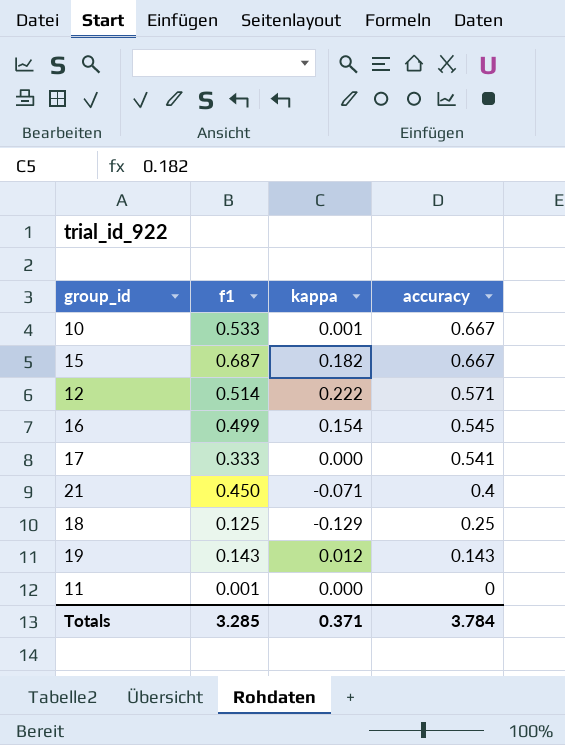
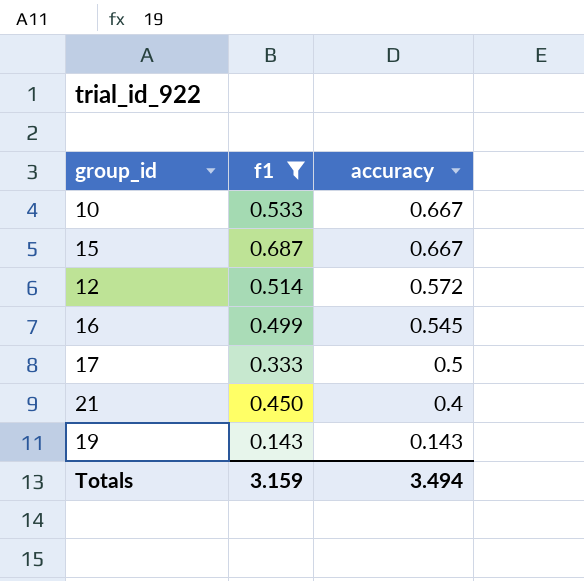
filter: none -> f1 >= 0.143
column kappa | position: 3 -> none
12 | accuracy: 0.571 -> 0.572
17 | accuracy: 0.541 -> 0.5
Totals | f1: 3.285 -> 3.159
Totals | accuracy: 3.784 -> 3.494

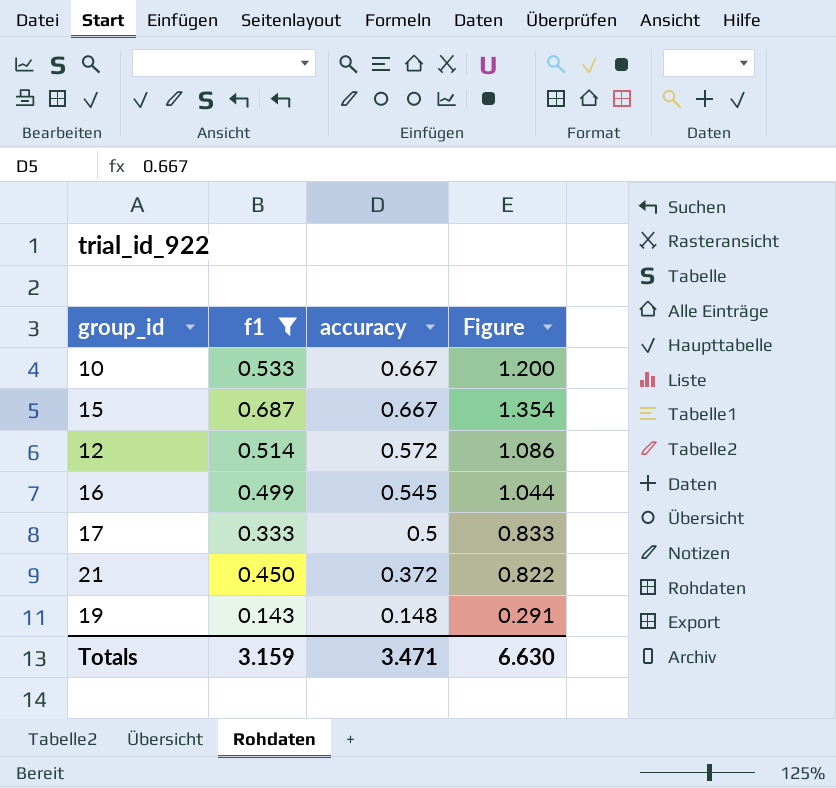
column Figure | formula: none -> [f1] + [accuracy]
21 | accuracy: 0.4 -> 0.372
19 | accuracy: 0.143 -> 0.148
Totals | accuracy: 3.494 -> 3.471

